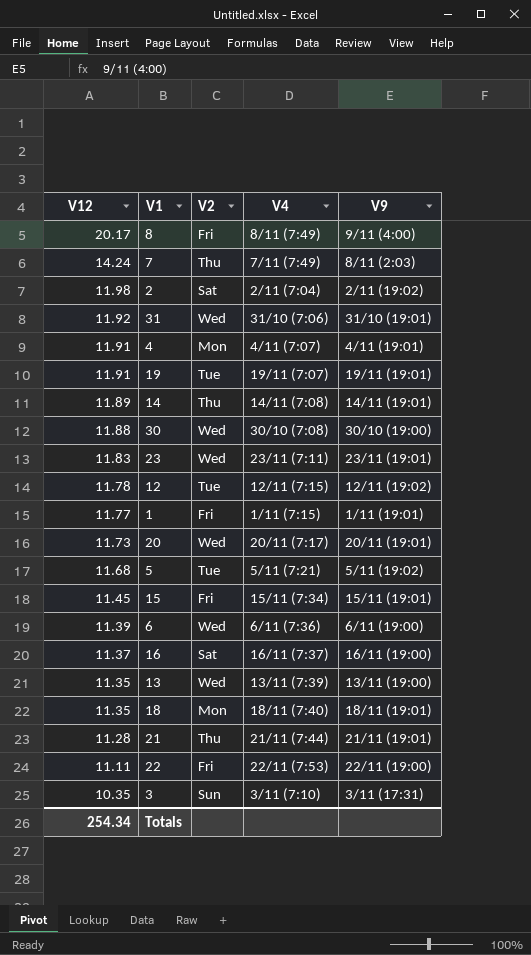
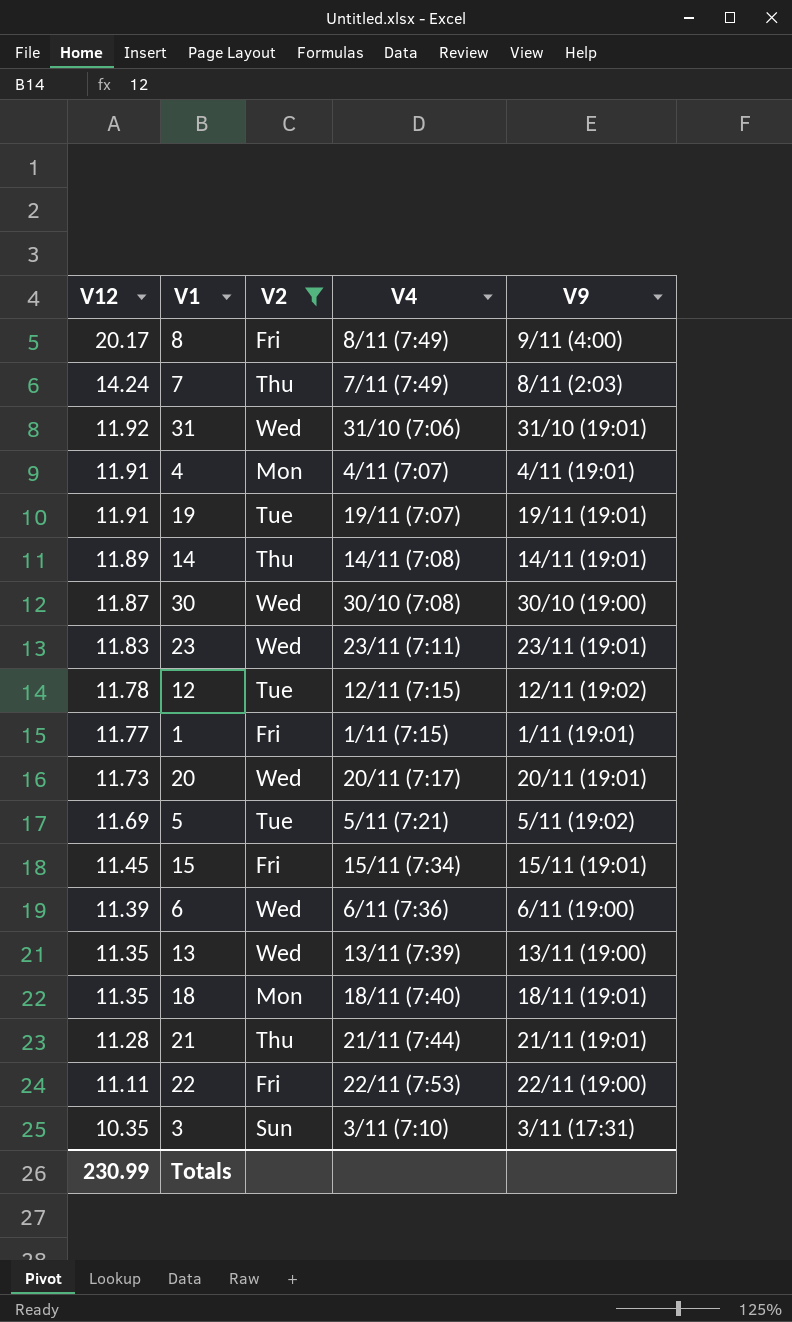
filter: none -> V2 != Sat
30 | V12: 11.88 -> 11.87
5 | V12: 11.68 -> 11.69
Totals | V12: 254.34 -> 230.99

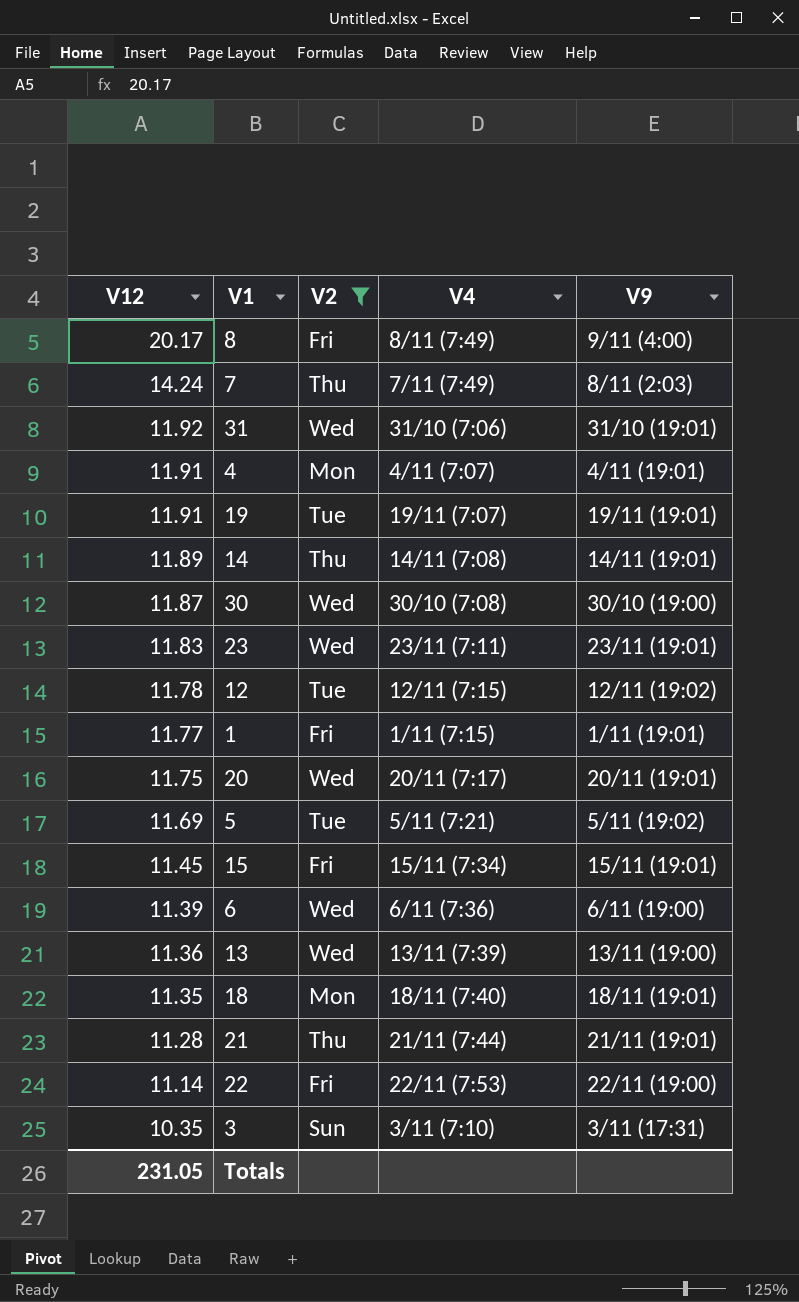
20 | V12: 11.73 -> 11.75
13 | V12: 11.35 -> 11.36
22 | V12: 11.11 -> 11.14
Totals | V12: 230.99 -> 231.05

